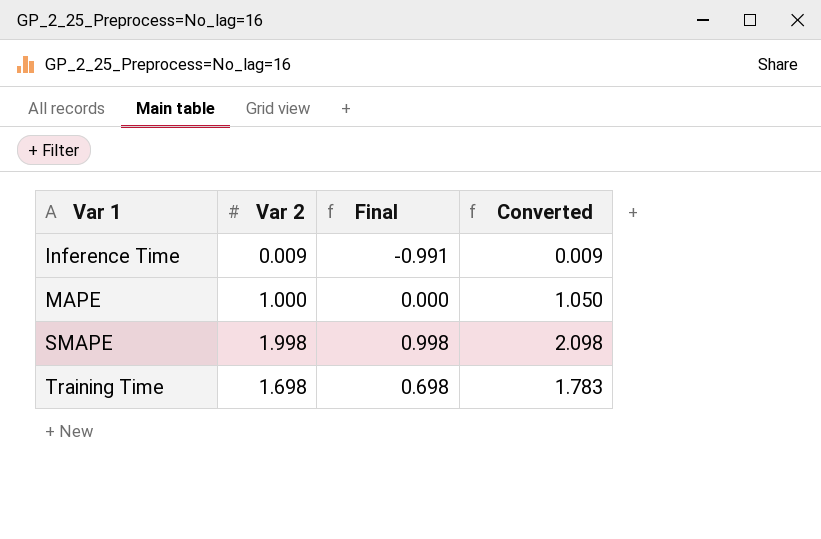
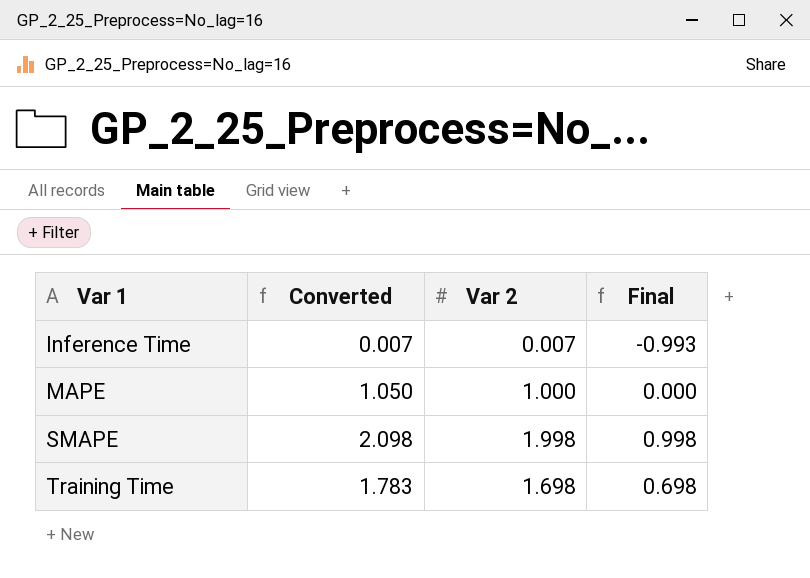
column Converted | position: 4 -> 2
Inference Time | Converted: 0.009 -> 0.007
Inference Time | Var 2: 0.009 -> 0.007
Inference Time | Final: -0.991 -> -0.993

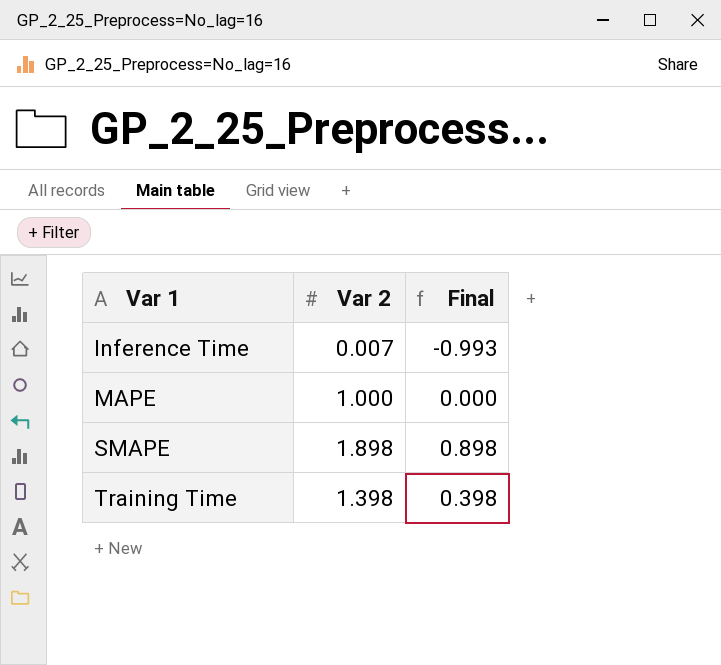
column Converted | formula: [Var 2] * 1.05 -> none
SMAPE | Var 2: 1.998 -> 1.898
SMAPE | Final: 0.998 -> 0.898
Training Time | Var 2: 1.698 -> 1.398
Training Time | Final: 0.698 -> 0.398

